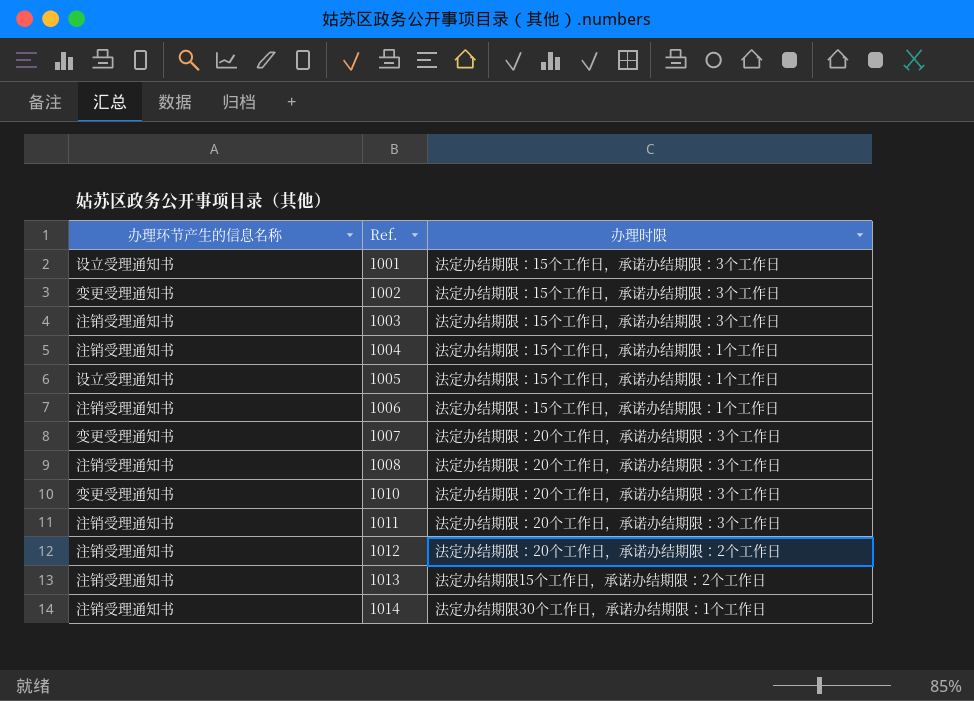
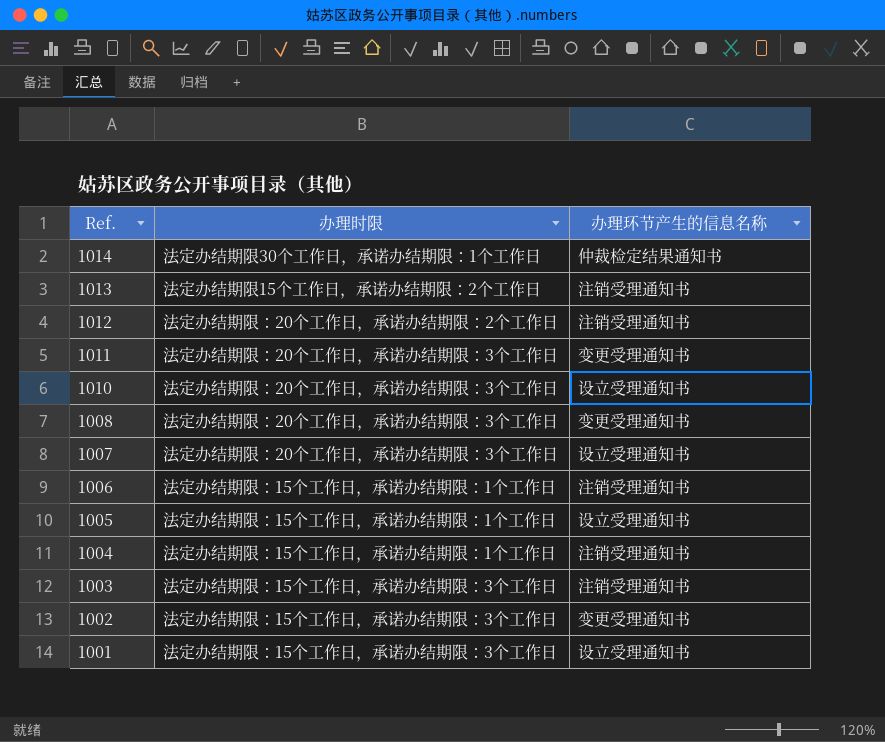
row order: Ref. ascending -> Ref. descending
column 办理环节产生的信息名称 | position: 1 -> 3
1014 | 办理环节产生的信息名称: 注销受理通知书 -> 仲裁检定结果通知书
1011 | 办理环节产生的信息名称: 注销受理通知书 -> 变更受理通知书
1010 | 办理环节产生的信息名称: 变更受理通知书 -> 设立受理通知书
1008 | 办理环节产生的信息名称: 注销受理通知书 -> 变更受理通知书
1007 | 办理环节产生的信息名称: 变更受理通知书 -> 设立受理通知书

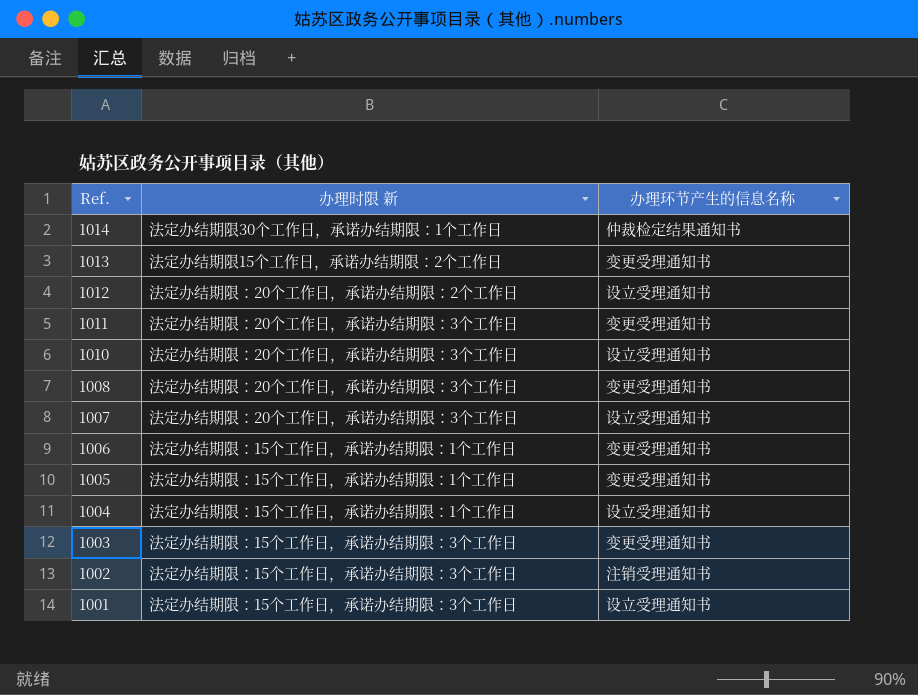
column name: 办理时限 -> 办理时限 新
1013 | 办理环节产生的信息名称: 注销受理通知书 -> 变更受理通知书
1012 | 办理环节产生的信息名称: 注销受理通知书 -> 设立受理通知书
1006 | 办理环节产生的信息名称: 注销受理通知书 -> 变更受理通知书
1005 | 办理环节产生的信息名称: 设立受理通知书 -> 变更受理通知书
1004 | 办理环节产生的信息名称: 注销受理通知书 -> 设立受理通知书
1003 | 办理环节产生的信息名称: 注销受理通知书 -> 变更受理通知书
1002 | 办理环节产生的信息名称: 变更受理通知书 -> 注销受理通知书

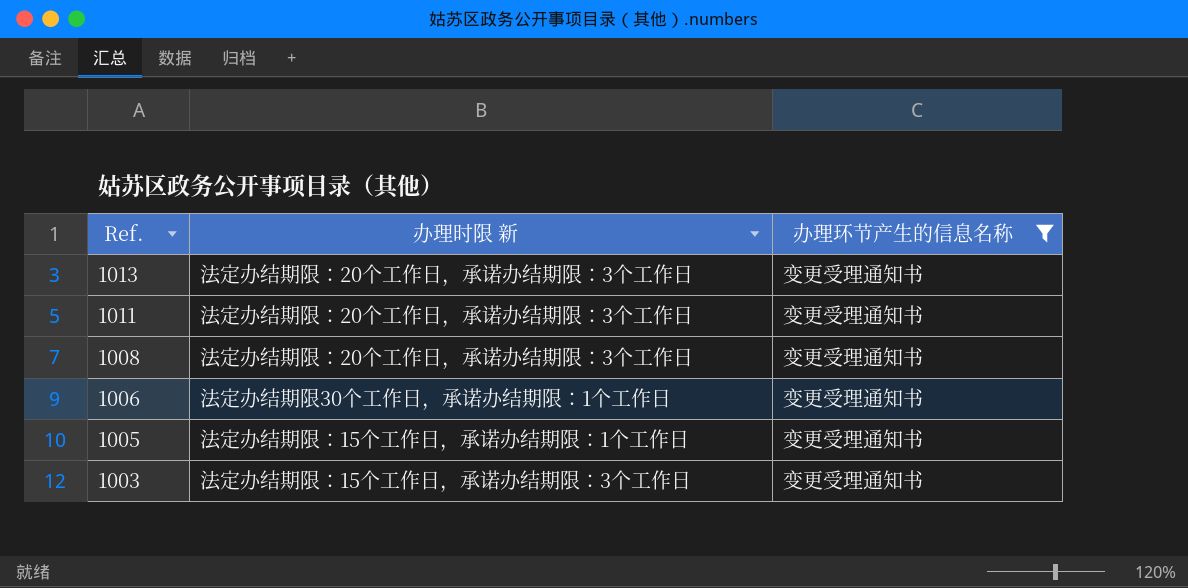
filter: none -> 办理环节产生的信息名称 = 变更受理通知书
1013 | 办理时限 新: 法定办结期限15个工作日，承诺办结期限：2个工作日 -> 法定办结期限：20个工作日，承诺办结期限：3个工作日
1006 | 办理时限 新: 法定办结期限：15个工作日，承诺办结期限：1个工作日 -> 法定办结期限30个工作日，承诺办结期限：1个工作日

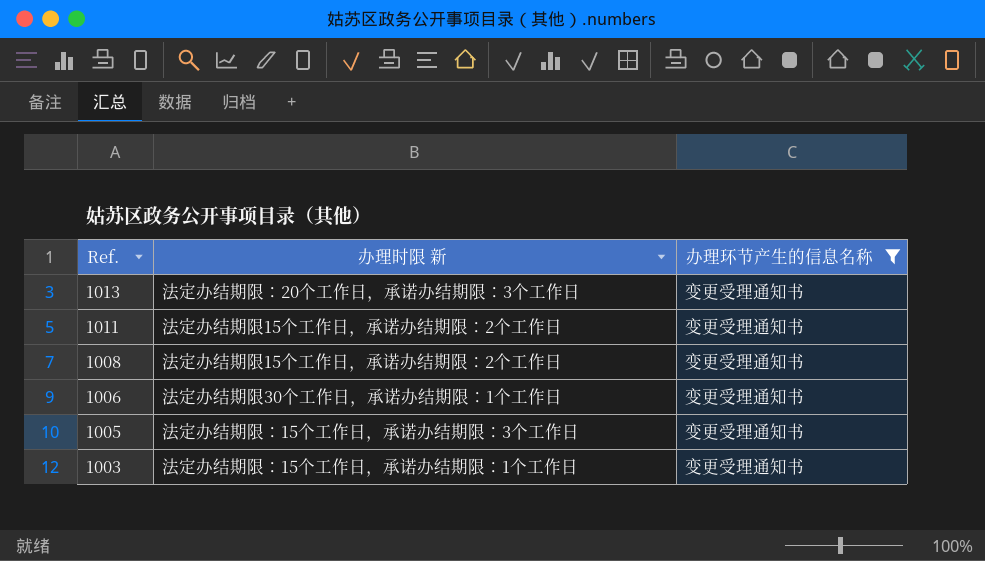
1011 | 办理时限 新: 法定办结期限：20个工作日，承诺办结期限：3个工作日 -> 法定办结期限15个工作日，承诺办结期限：2个工作日
1008 | 办理时限 新: 法定办结期限：20个工作日，承诺办结期限：3个工作日 -> 法定办结期限15个工作日，承诺办结期限：2个工作日
1005 | 办理时限 新: 法定办结期限：15个工作日，承诺办结期限：1个工作日 -> 法定办结期限：15个工作日，承诺办结期限：3个工作日
1003 | 办理时限 新: 法定办结期限：15个工作日，承诺办结期限：3个工作日 -> 法定办结期限：15个工作日，承诺办结期限：1个工作日

